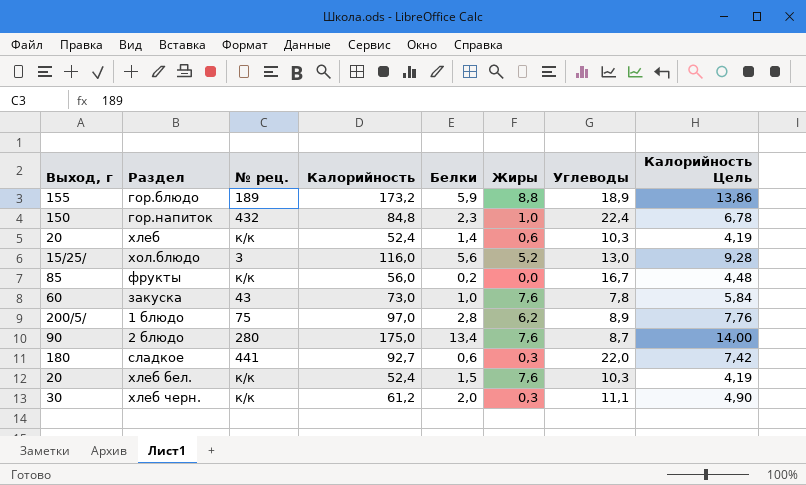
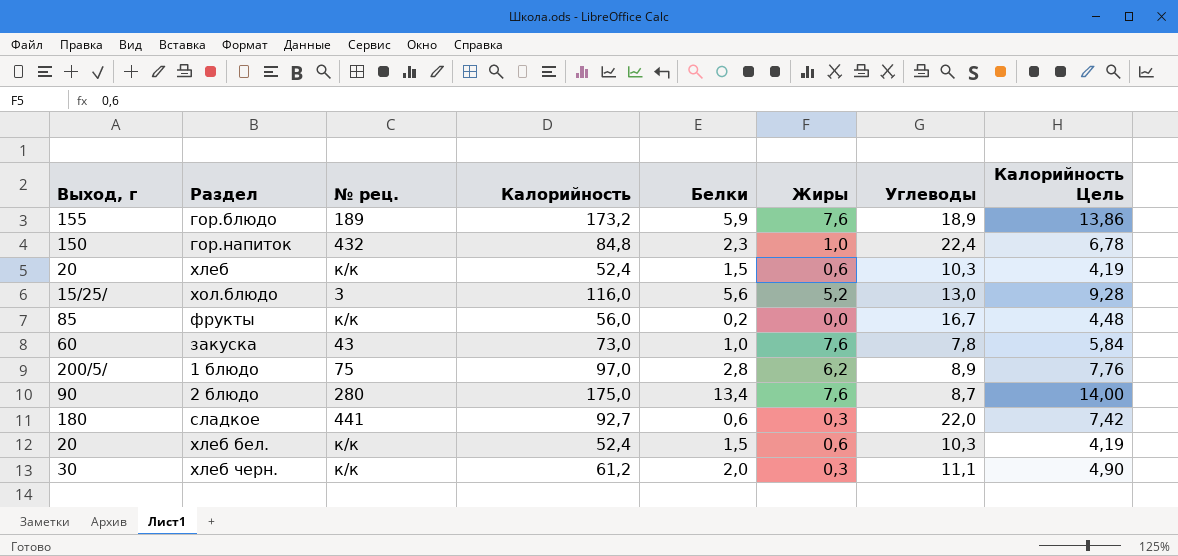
гор.блюдо | Жиры: 8,8 -> 7,6
хлеб | Белки: 1,4 -> 1,5
хлеб бел. | Жиры: 7,6 -> 0,6

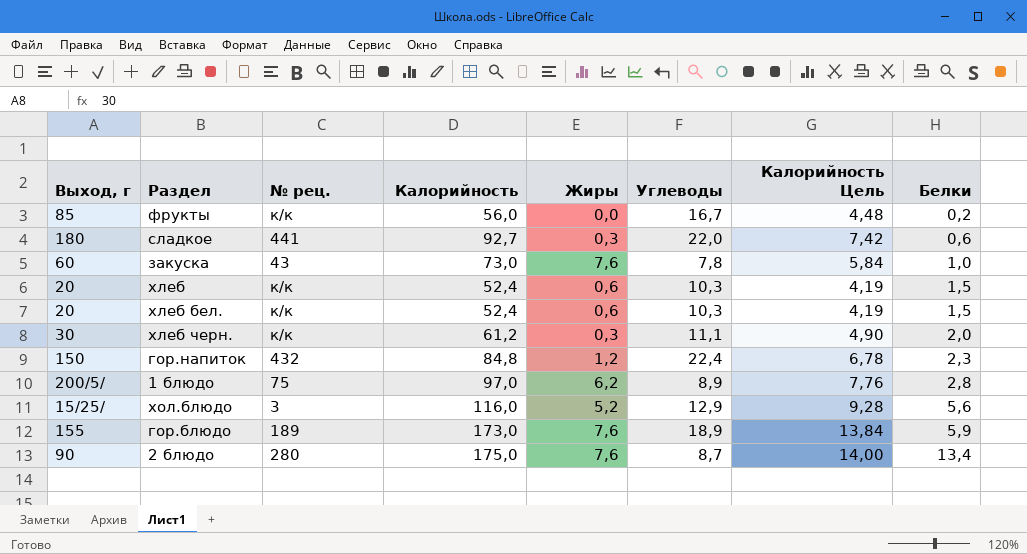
row order: none -> Белки ascending
column Белки | position: 5 -> 8
гор.напиток | Жиры: 1,0 -> 1,2
хол.блюдо | Углеводы: 13,0 -> 12,9
гор.блюдо | Калорийность: 173,2 -> 173,0
гор.блюдо | Калорийность Цель: 13,86 -> 13,84

